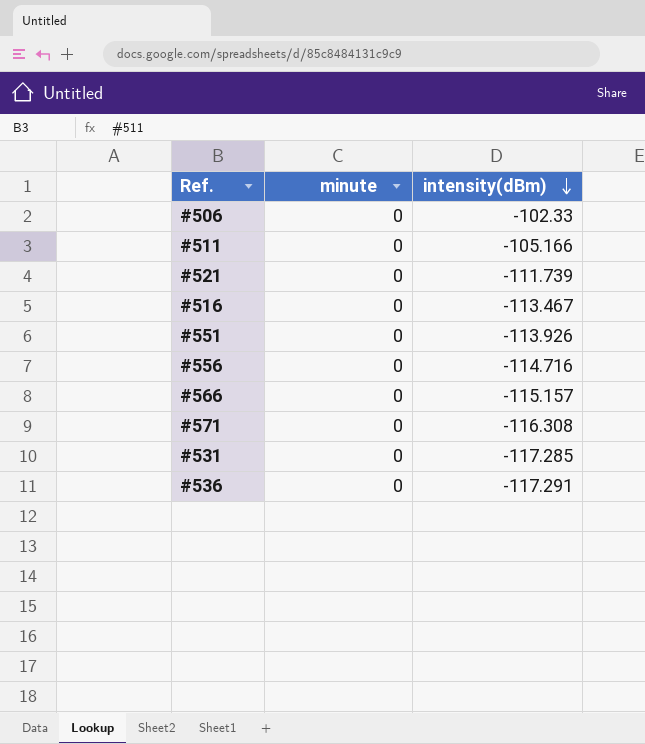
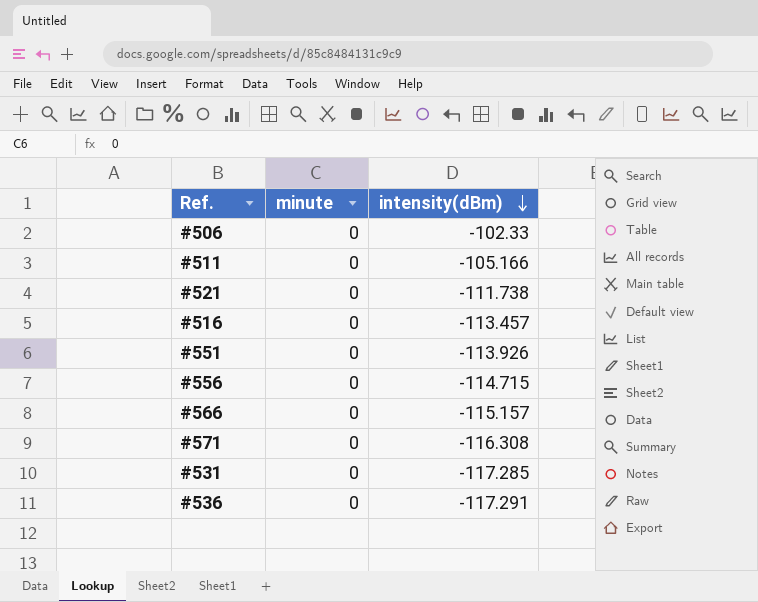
#521 | intensity(dBm): -111.739 -> -111.738
#516 | intensity(dBm): -113.467 -> -113.457
#556 | intensity(dBm): -114.716 -> -114.715

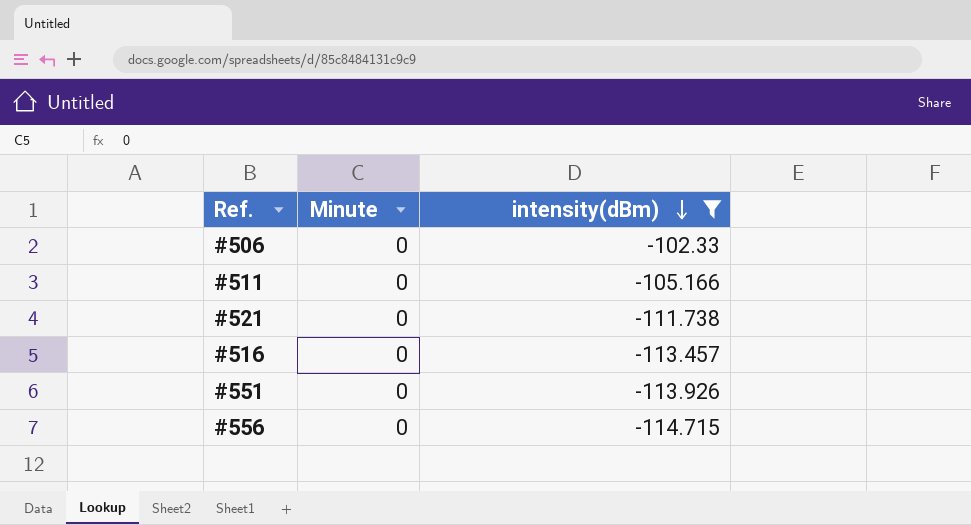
filter: none -> intensity(dBm) >= -114.715
column name: minute -> Minute

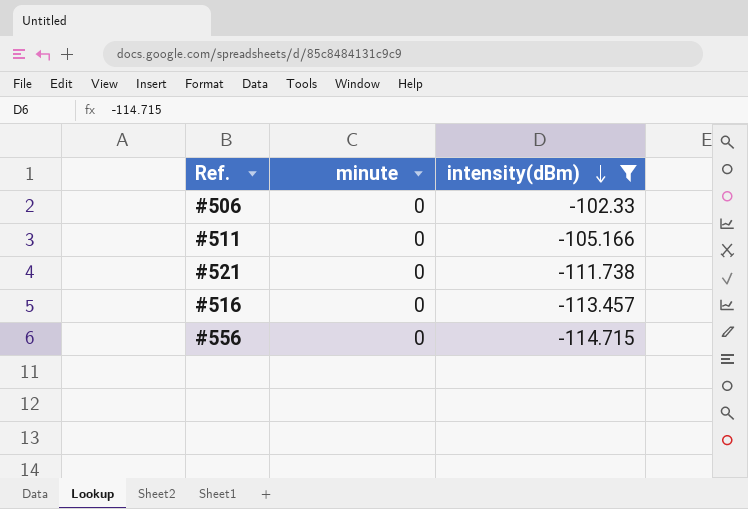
column name: Minute -> minute
row #551: 0 | -113.926 -> none

